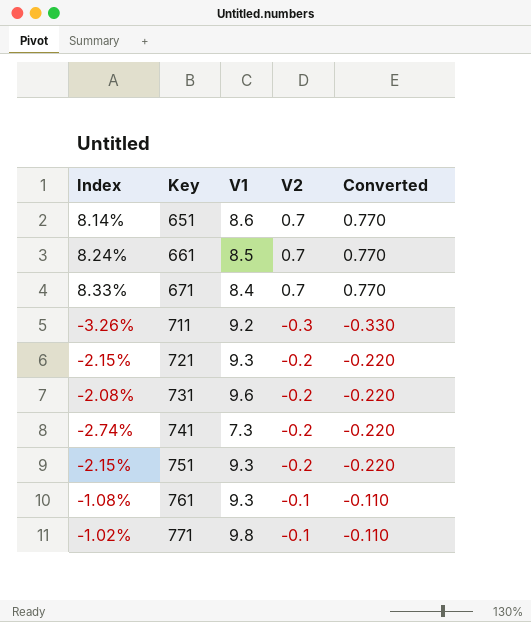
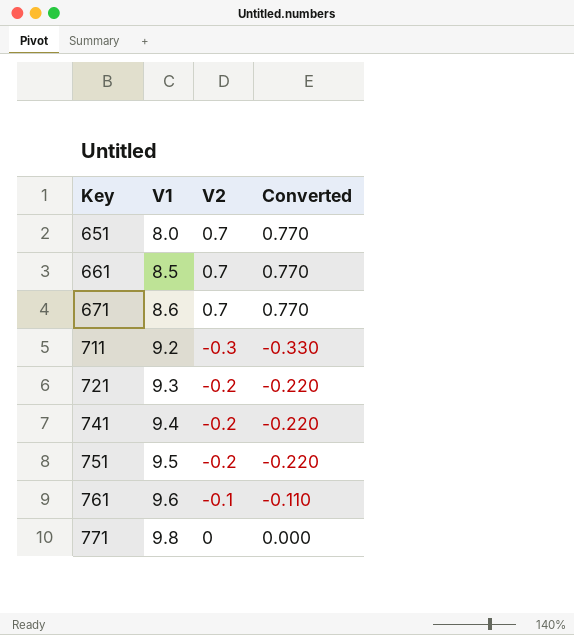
column Index | formula: [V2] / [V1] -> none
row 731: -2.08% | 9.6 | -0.2 | -0.220 -> none
651 | V1: 8.6 -> 8.0
671 | V1: 8.4 -> 8.6
741 | V1: 7.3 -> 9.4
751 | V1: 9.3 -> 9.5
761 | V1: 9.3 -> 9.6
771 | V2: -0.1 -> 0
771 | Converted: -0.110 -> 0.000

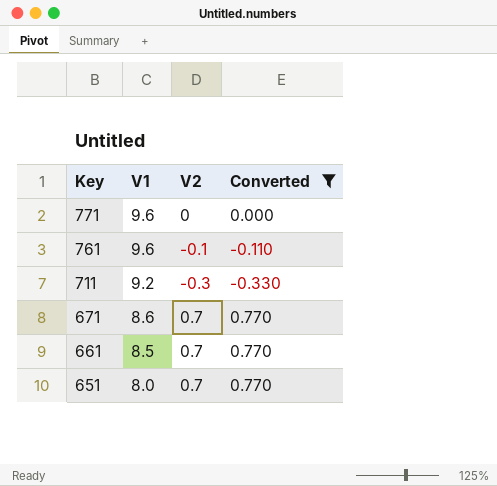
filter: none -> Converted != -0.220
row order: Key ascending -> Key descending
771 | V1: 9.8 -> 9.6

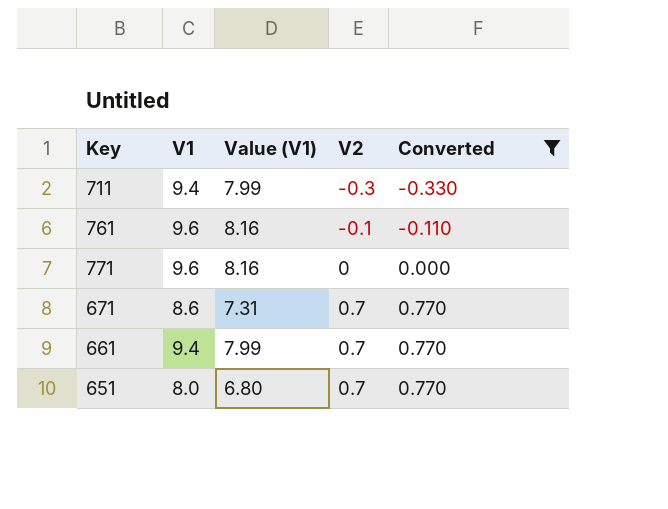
row order: Key descending -> V2 ascending
column Value (V1) | formula: none -> [V1] * 0.85
711 | V1: 9.2 -> 9.4
661 | V1: 8.5 -> 9.4

